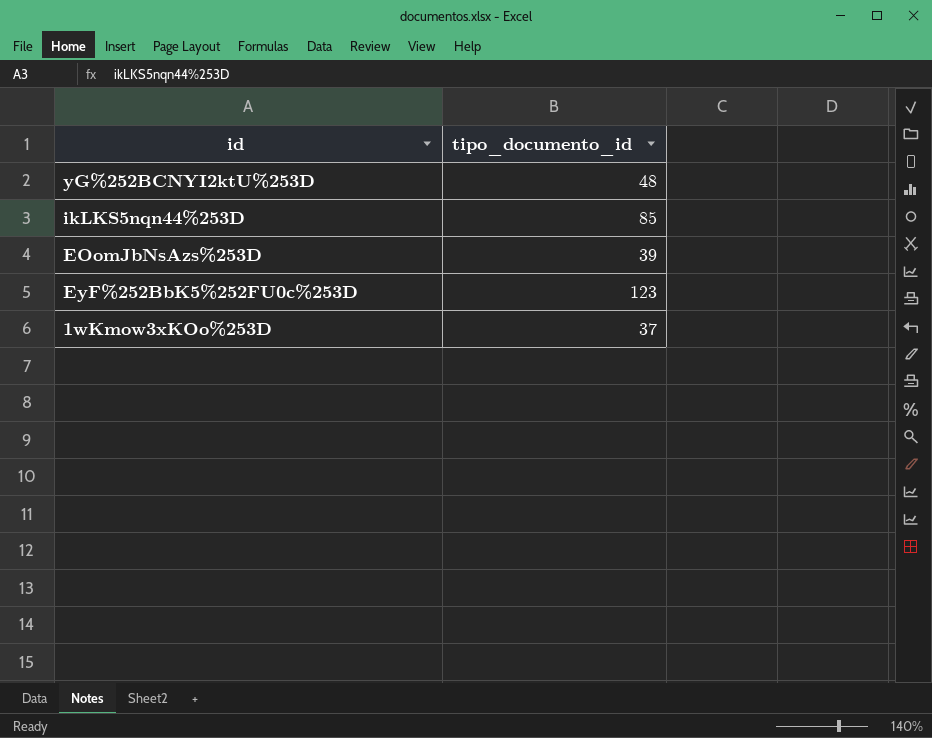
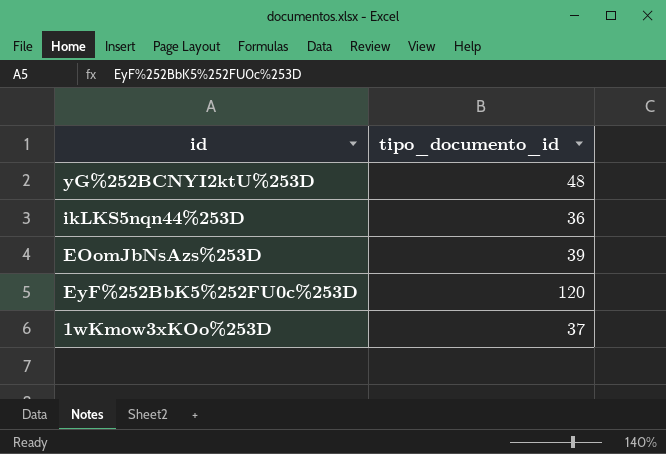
ikLKS5nqn44%253D | tipo_documento_id: 85 -> 36
EyF%252BbK5%252FU0c%253D | tipo_documento_id: 123 -> 120

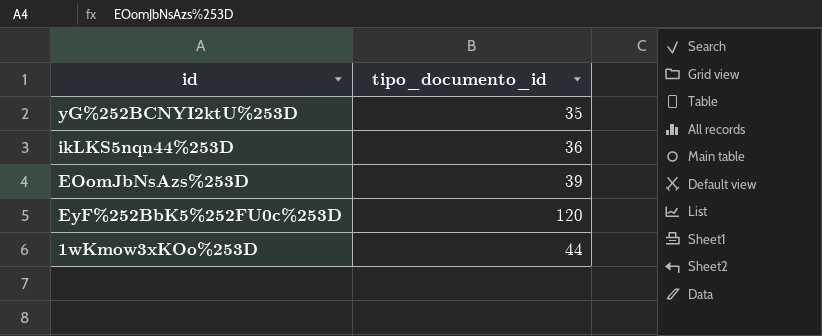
yG%252BCNYI2ktU%253D | tipo_documento_id: 48 -> 35
1wKmow3xKOo%253D | tipo_documento_id: 37 -> 44

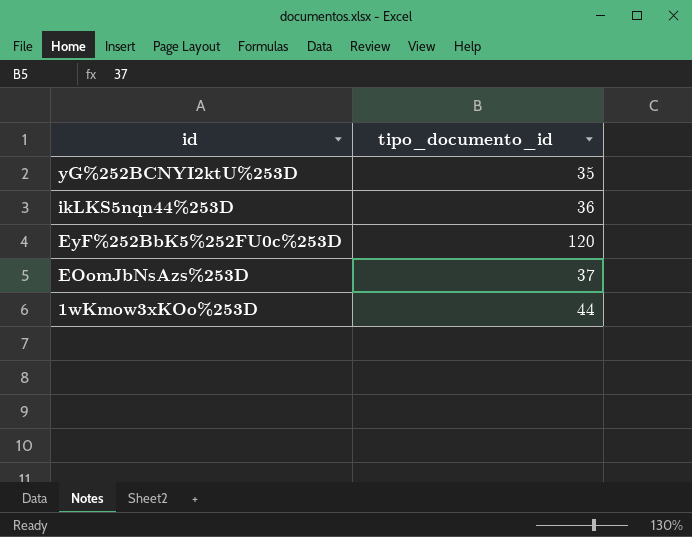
row order: none -> id descending
EOomJbNsAzs%253D | tipo_documento_id: 39 -> 37

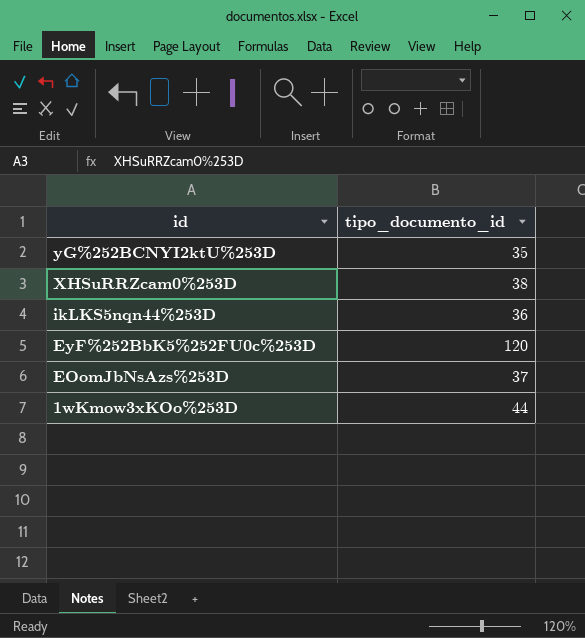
row XHSuRRZcam0%253D: none -> 38

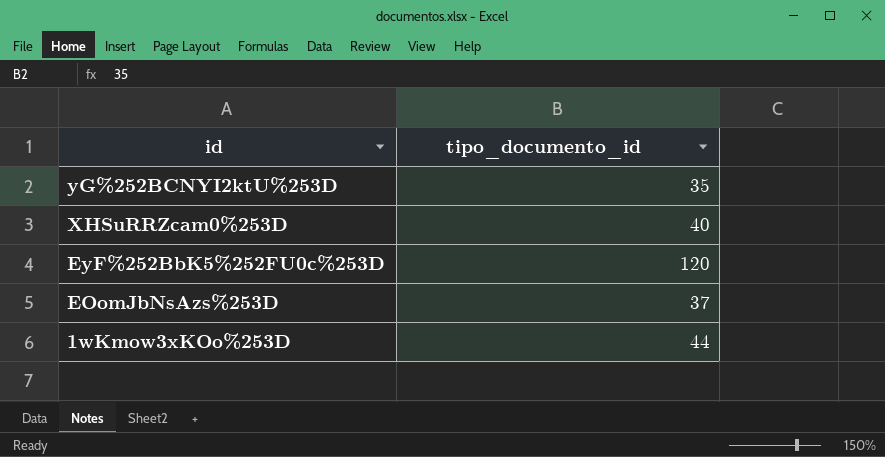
row ikLKS5nqn44%253D: 36 -> none
XHSuRRZcam0%253D | tipo_documento_id: 38 -> 40

